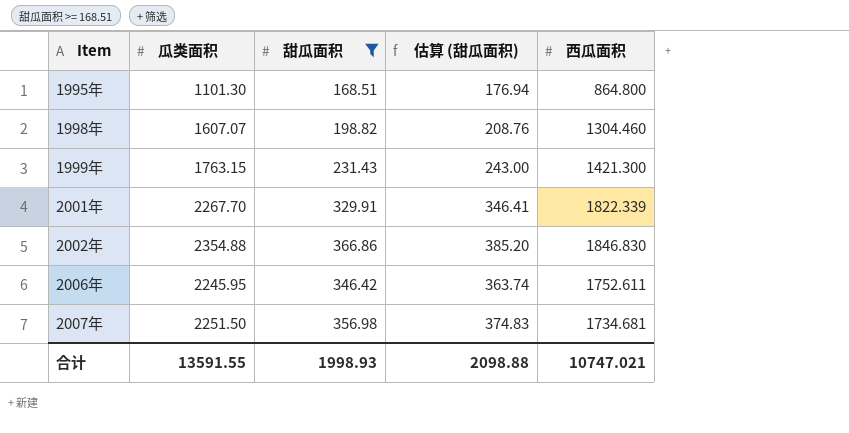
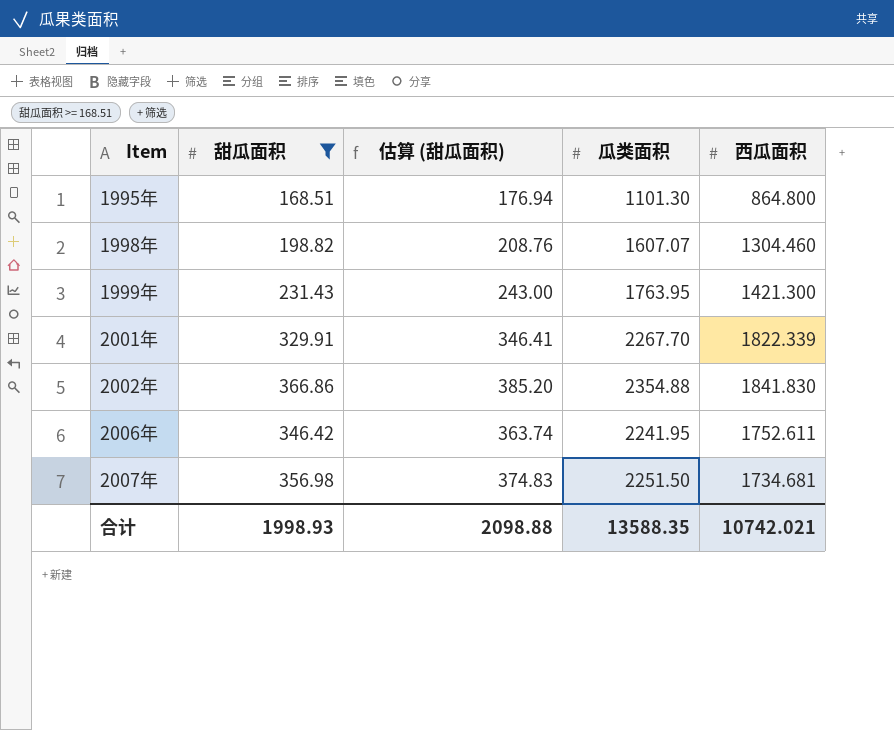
column 瓜类面积 | position: 2 -> 4
1999年 | 瓜类面积: 1763.15 -> 1763.95
2002年 | 西瓜面积: 1846.830 -> 1841.830
2006年 | 瓜类面积: 2245.95 -> 2241.95
合计 | 瓜类面积: 13591.55 -> 13588.35
合计 | 西瓜面积: 10747.021 -> 10742.021

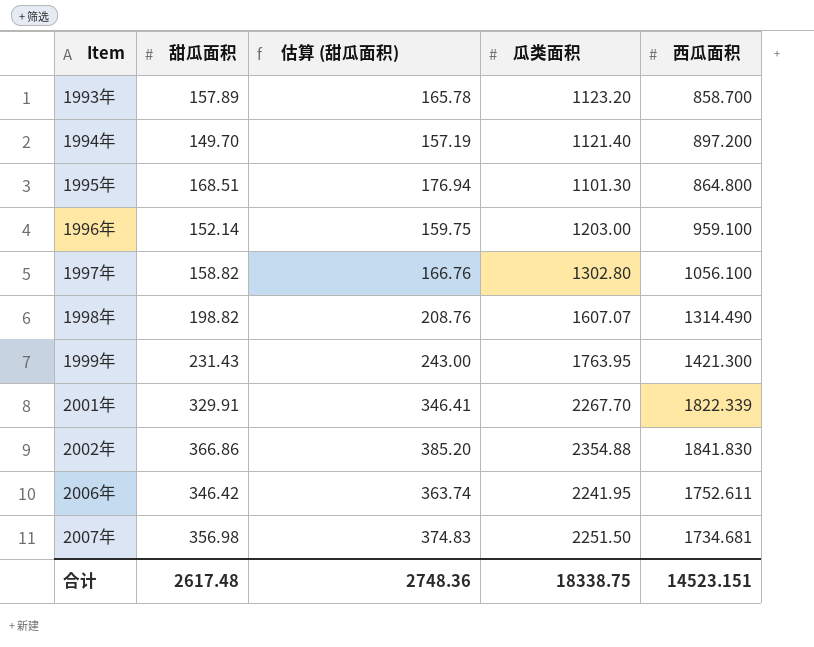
filter: 甜瓜面积 >= 168.51 -> none
1998年 | 西瓜面积: 1304.460 -> 1314.490
合计 | 甜瓜面积: 1998.93 -> 2617.48
合计 | 估算 (甜瓜面积): 2098.88 -> 2748.36
合计 | 瓜类面积: 13588.35 -> 18338.75
合计 | 西瓜面积: 10742.021 -> 14523.151

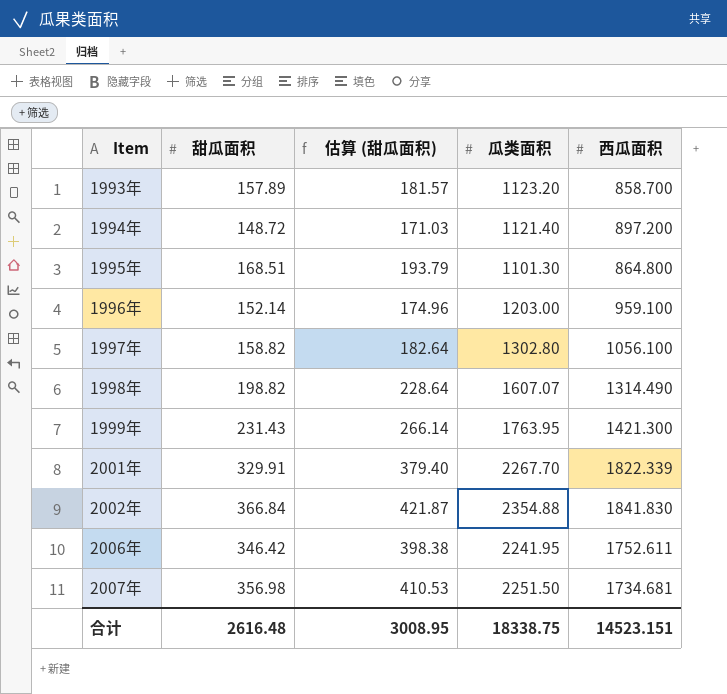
column 估算 (甜瓜面积) | formula: [甜瓜面积] * 1.05 -> [甜瓜面积] * 1.15
1994年 | 甜瓜面积: 149.70 -> 148.72
2002年 | 甜瓜面积: 366.86 -> 366.84
合计 | 甜瓜面积: 2617.48 -> 2616.48
合计 | 估算 (甜瓜面积): 2748.36 -> 3008.95

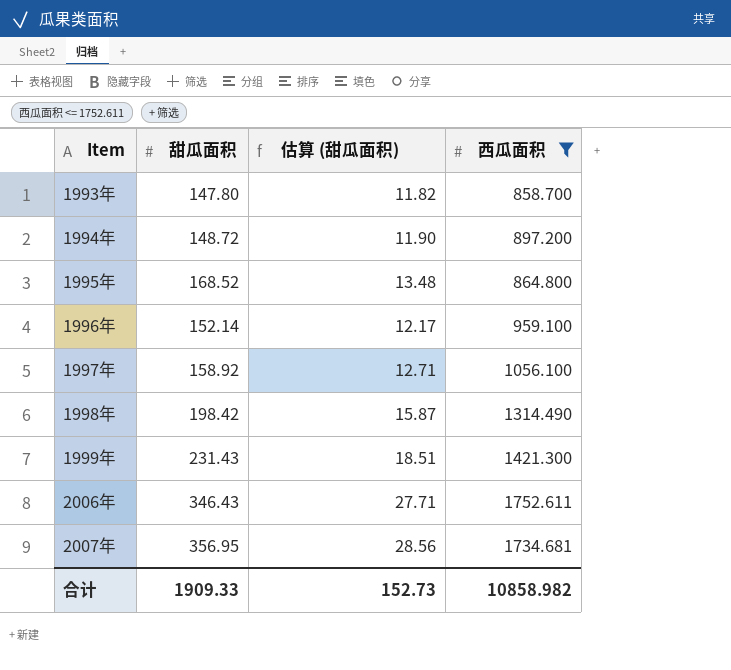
filter: none -> 西瓜面积 <= 1752.611
column 瓜类面积 | position: 4 -> none
column 估算 (甜瓜面积) | formula: [甜瓜面积] * 1.15 -> [甜瓜面积] * 0.08
1993年 | 甜瓜面积: 157.89 -> 147.80
1995年 | 甜瓜面积: 168.51 -> 168.52
1997年 | 甜瓜面积: 158.82 -> 158.92
1998年 | 甜瓜面积: 198.82 -> 198.42
2006年 | 甜瓜面积: 346.42 -> 346.43
2007年 | 甜瓜面积: 356.98 -> 356.95
合计 | 甜瓜面积: 2616.48 -> 1909.33
合计 | 估算 (甜瓜面积): 3008.95 -> 152.73
合计 | 西瓜面积: 14523.151 -> 10858.982

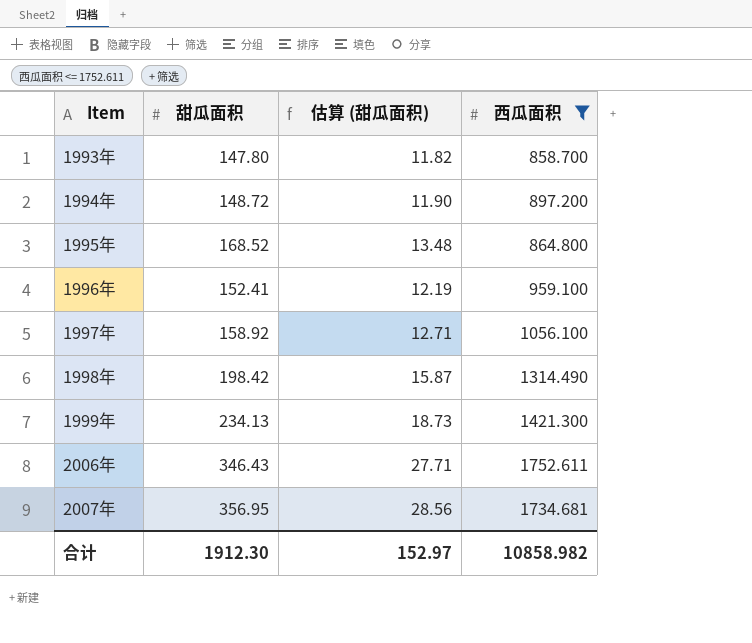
1996年 | 甜瓜面积: 152.14 -> 152.41
1996年 | 估算 (甜瓜面积): 12.17 -> 12.19
1999年 | 甜瓜面积: 231.43 -> 234.13
1999年 | 估算 (甜瓜面积): 18.51 -> 18.73
合计 | 甜瓜面积: 1909.33 -> 1912.30
合计 | 估算 (甜瓜面积): 152.73 -> 152.97

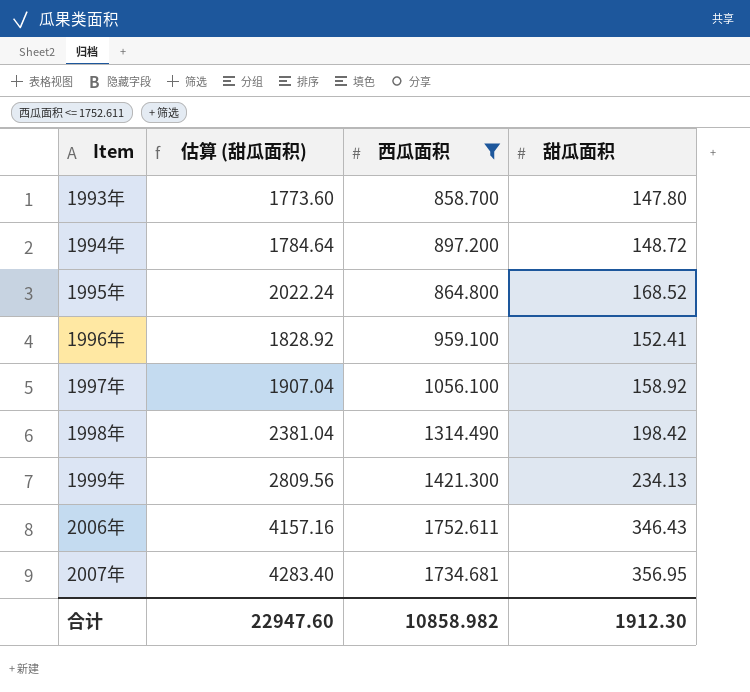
column 估算 (甜瓜面积) | formula: [甜瓜面积] * 0.08 -> [甜瓜面积] * 12
column 甜瓜面积 | position: 2 -> 4
合计 | 估算 (甜瓜面积): 152.97 -> 22947.60

